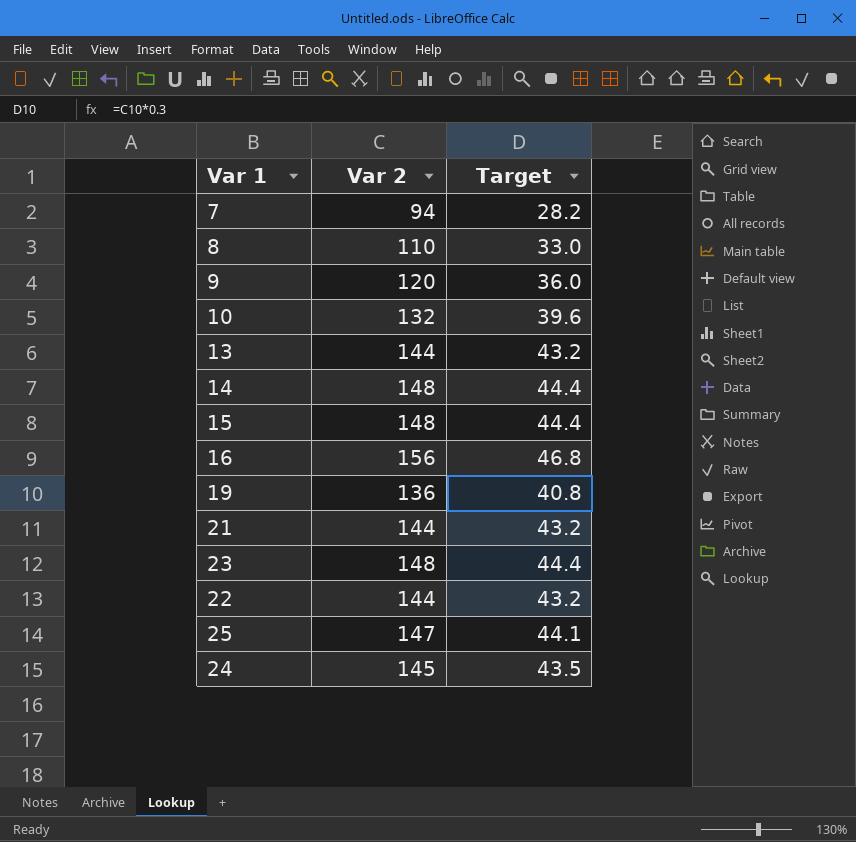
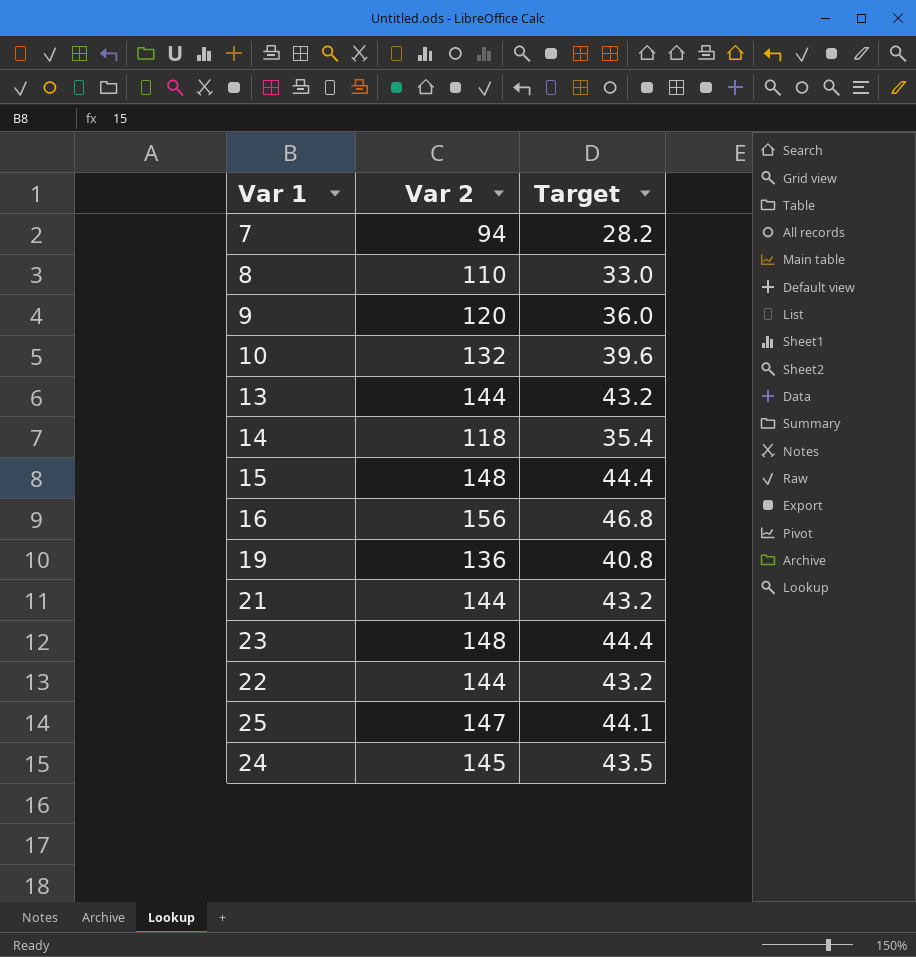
14 | Var 2: 148 -> 118
14 | Target: 44.4 -> 35.4

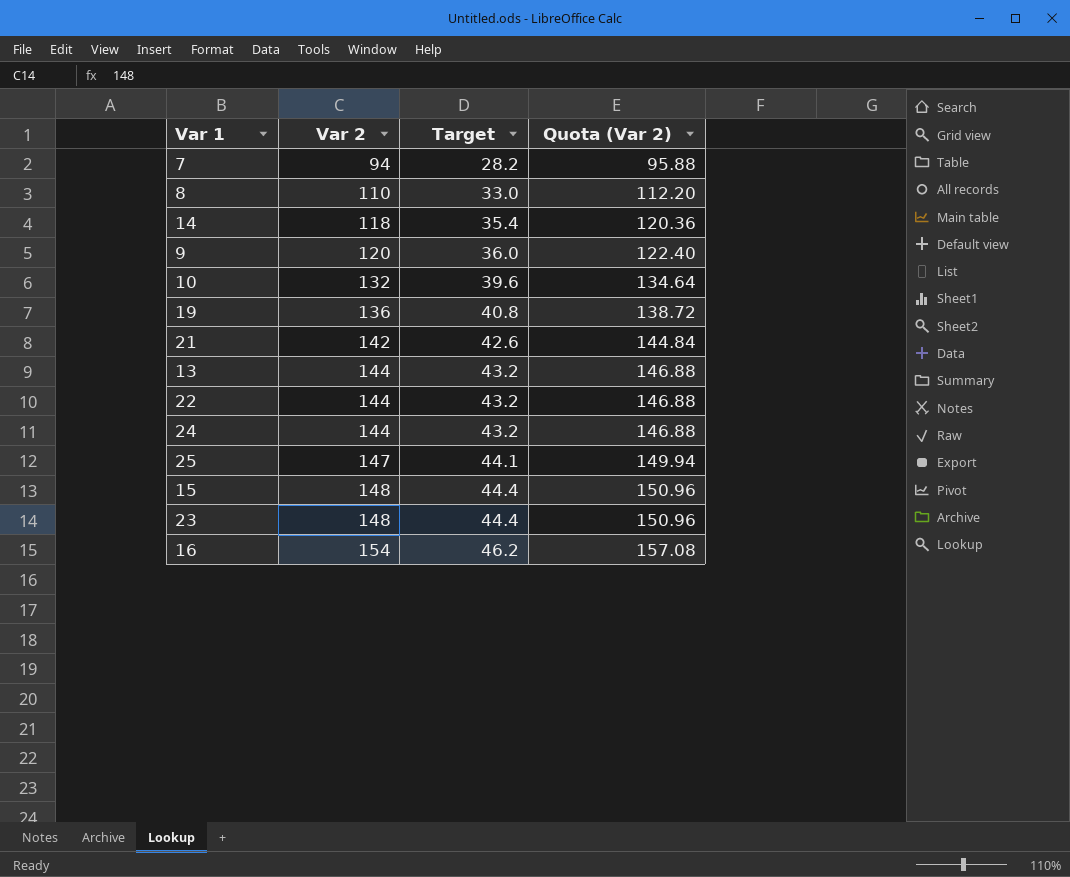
row order: none -> Var 2 ascending
column Quota (Var 2) | formula: none -> [Var 2] * 1.02
21 | Var 2: 144 -> 142
21 | Target: 43.2 -> 42.6
24 | Var 2: 145 -> 144
24 | Target: 43.5 -> 43.2
16 | Var 2: 156 -> 154
16 | Target: 46.8 -> 46.2

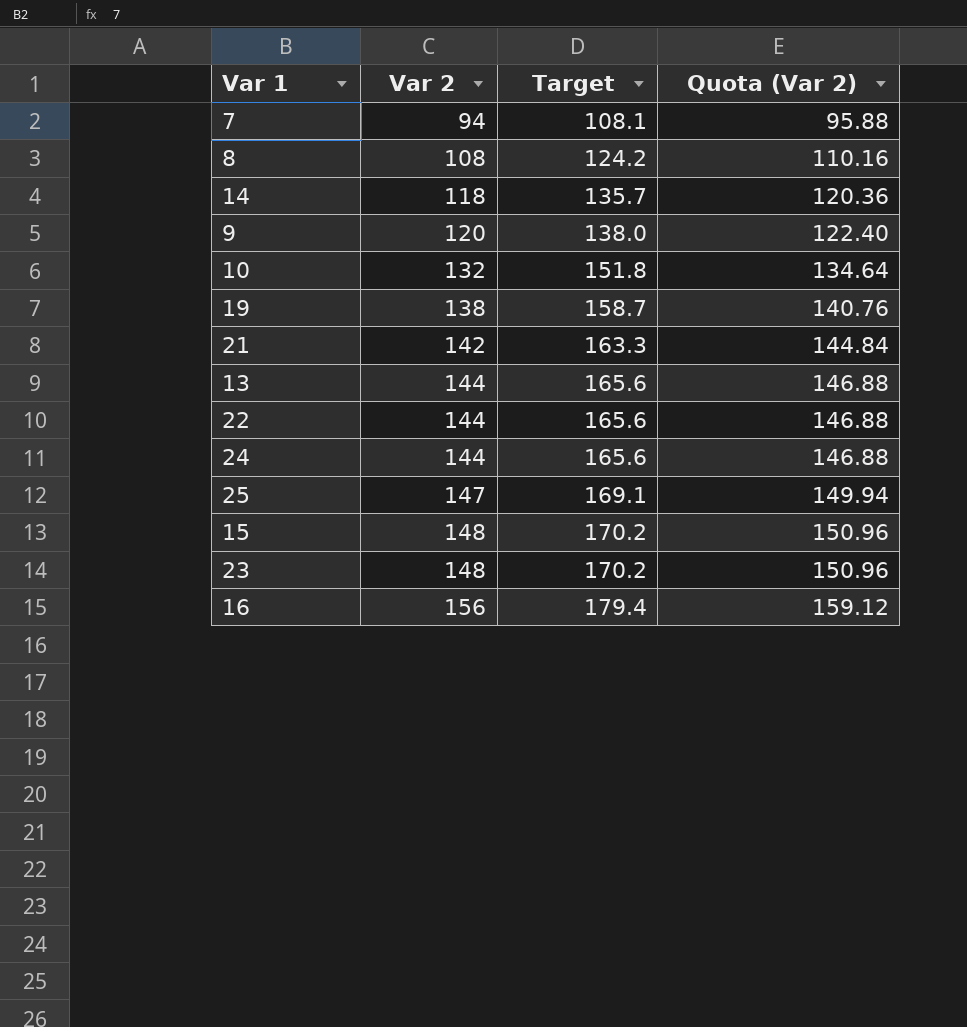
column Target | formula: [Var 2] * 0.3 -> [Var 2] * 1.15
8 | Var 2: 110 -> 108
8 | Quota (Var 2): 112.20 -> 110.16
19 | Var 2: 136 -> 138
19 | Quota (Var 2): 138.72 -> 140.76
16 | Var 2: 154 -> 156
16 | Quota (Var 2): 157.08 -> 159.12

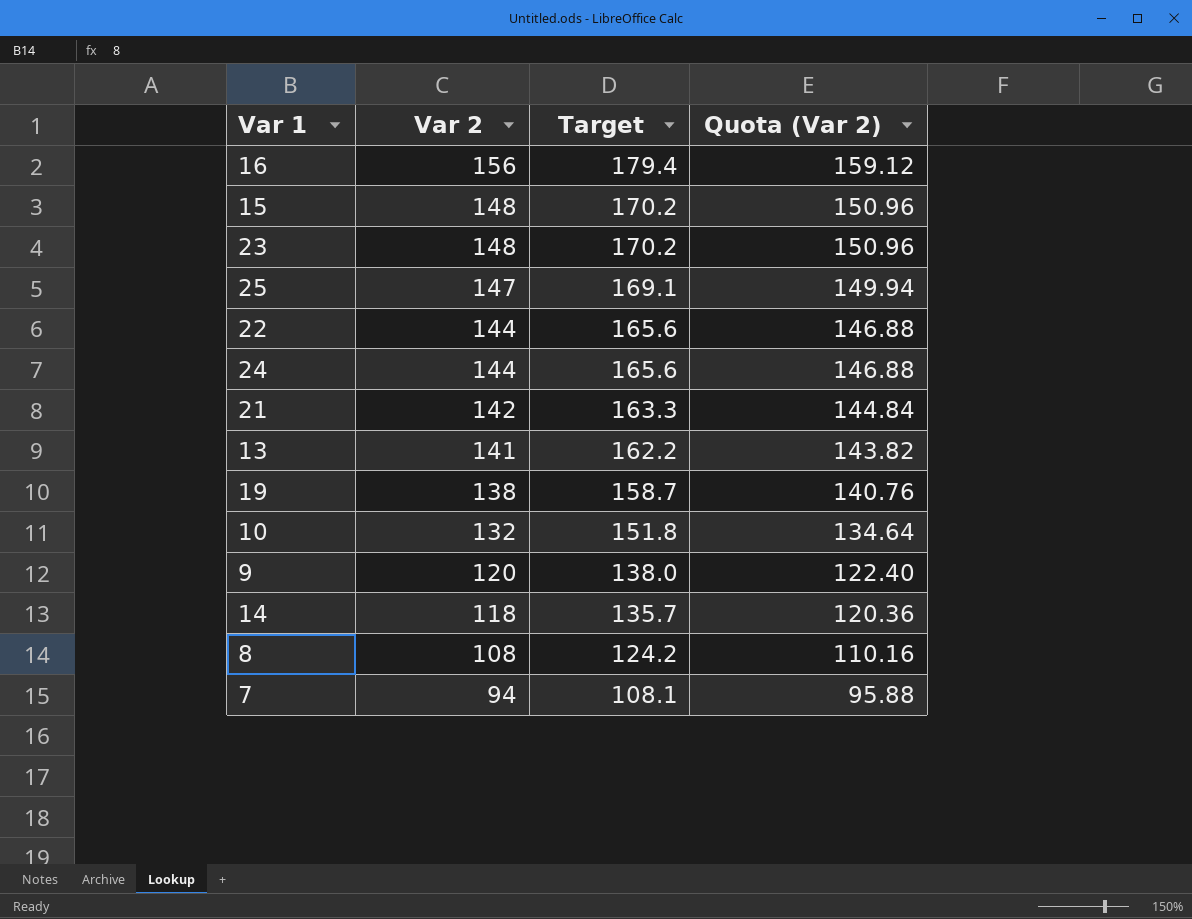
row order: Var 2 ascending -> Var 2 descending
13 | Var 2: 144 -> 141
13 | Target: 165.6 -> 162.2
13 | Quota (Var 2): 146.88 -> 143.82

